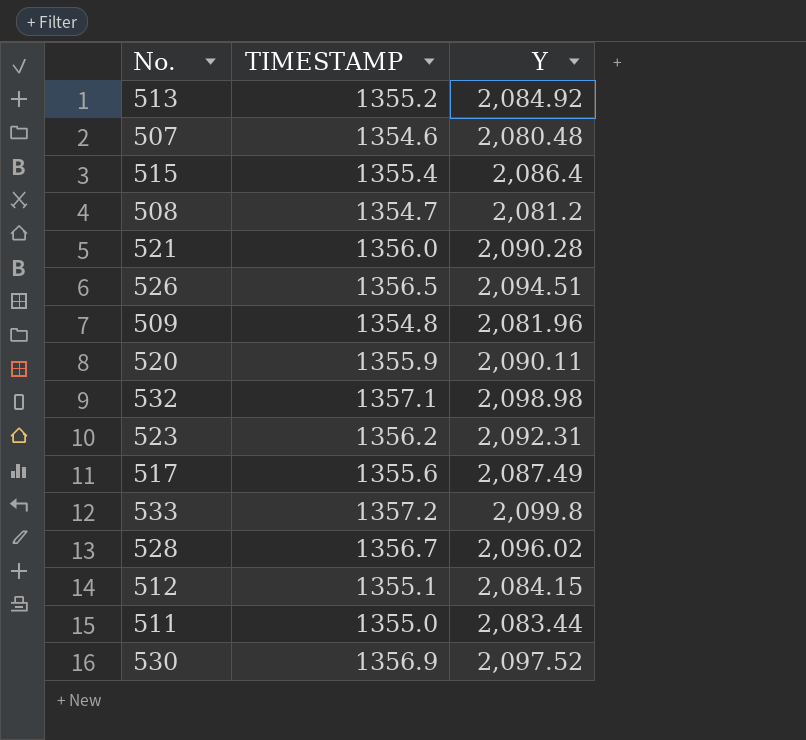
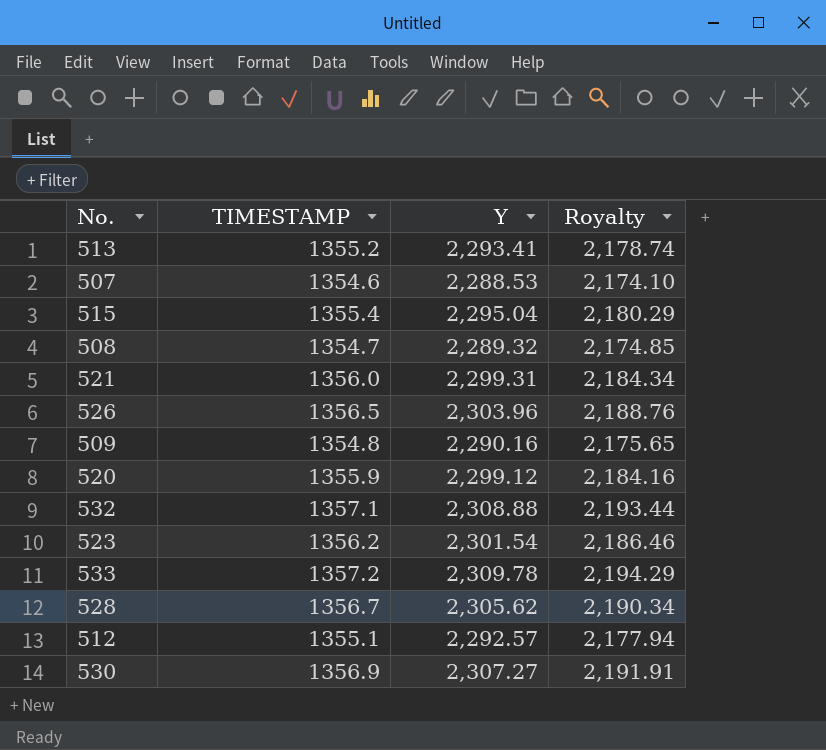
column Royalty | formula: none -> [Y] * 0.95
row 517: 1355.6 | 2,087.49 -> none
row 511: 1355.0 | 2,083.44 -> none
513 | Y: 2,084.92 -> 2,293.41
507 | Y: 2,080.48 -> 2,288.53
515 | Y: 2,086.4 -> 2,295.04
508 | Y: 2,081.2 -> 2,289.32
521 | Y: 2,090.28 -> 2,299.31
526 | Y: 2,094.51 -> 2,303.96
509 | Y: 2,081.96 -> 2,290.16
520 | Y: 2,090.11 -> 2,299.12
532 | Y: 2,098.98 -> 2,308.88
523 | Y: 2,092.31 -> 2,301.54
533 | Y: 2,099.8 -> 2,309.78
528 | Y: 2,096.02 -> 2,305.62
512 | Y: 2,084.15 -> 2,292.57
530 | Y: 2,097.52 -> 2,307.27

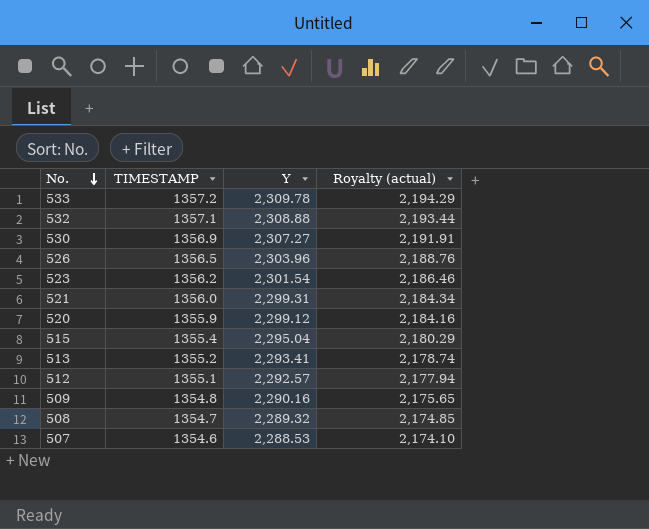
row order: none -> No. descending
column name: Royalty -> Royalty (actual)
row 528: 1356.7 | 2,305.62 | 2,190.34 -> none

